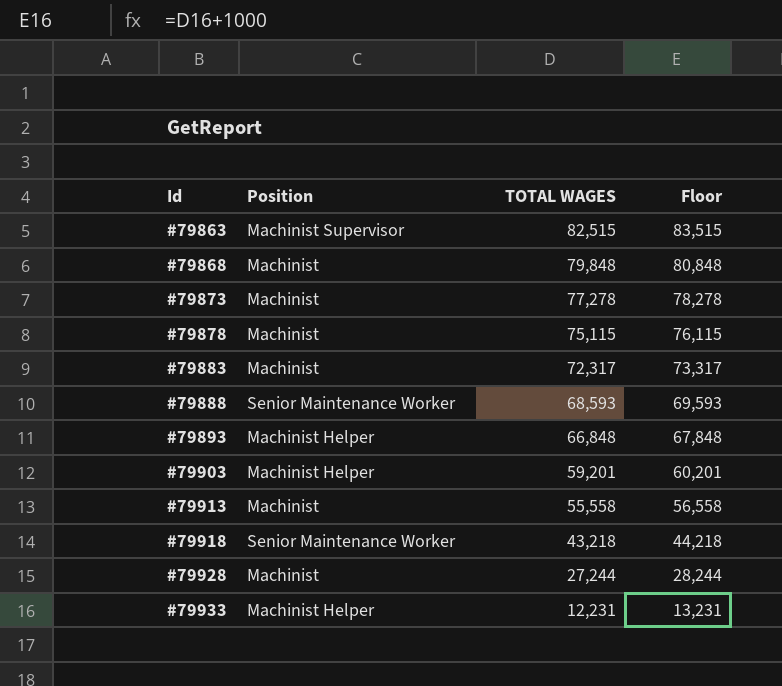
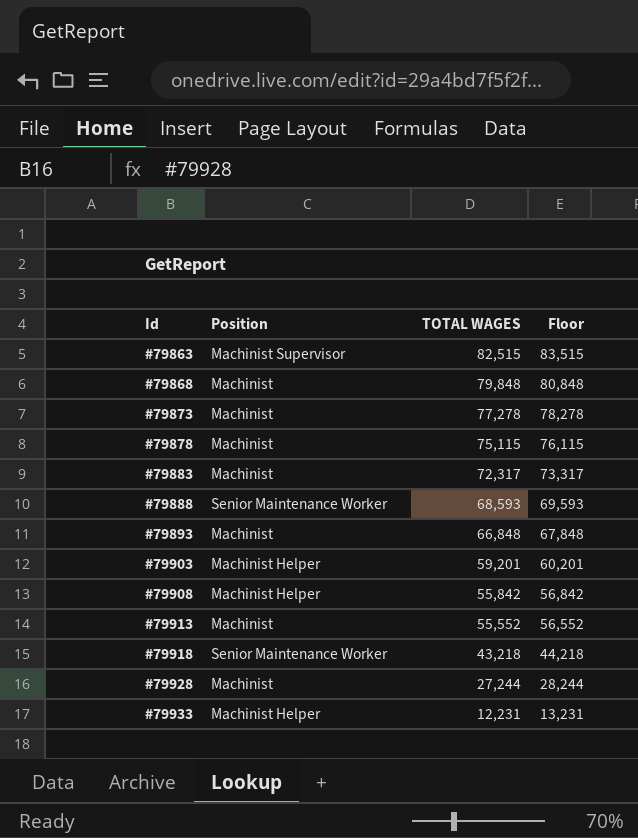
#79893 | Position: Machinist Helper -> Machinist
row #79908: none -> Machinist Helper | 55,842 | 56,842
#79913 | TOTAL WAGES: 55,558 -> 55,552
#79913 | Floor: 56,558 -> 56,552

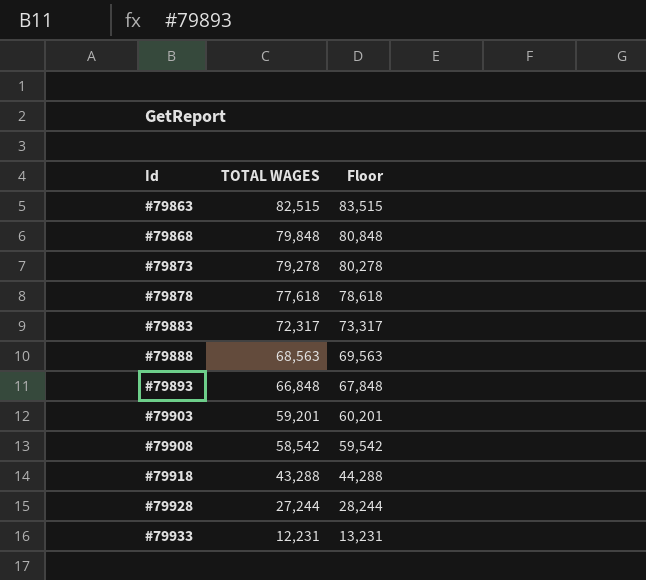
column Position | position: 2 -> none
row #79913: Machinist | 55,552 | 56,552 -> none
#79873 | TOTAL WAGES: 77,278 -> 79,278
#79873 | Floor: 78,278 -> 80,278
#79878 | TOTAL WAGES: 75,115 -> 77,618
#79878 | Floor: 76,115 -> 78,618
#79888 | TOTAL WAGES: 68,593 -> 68,563
#79888 | Floor: 69,593 -> 69,563
#79908 | TOTAL WAGES: 55,842 -> 58,542
#79908 | Floor: 56,842 -> 59,542
#79918 | TOTAL WAGES: 43,218 -> 43,288
#79918 | Floor: 44,218 -> 44,288

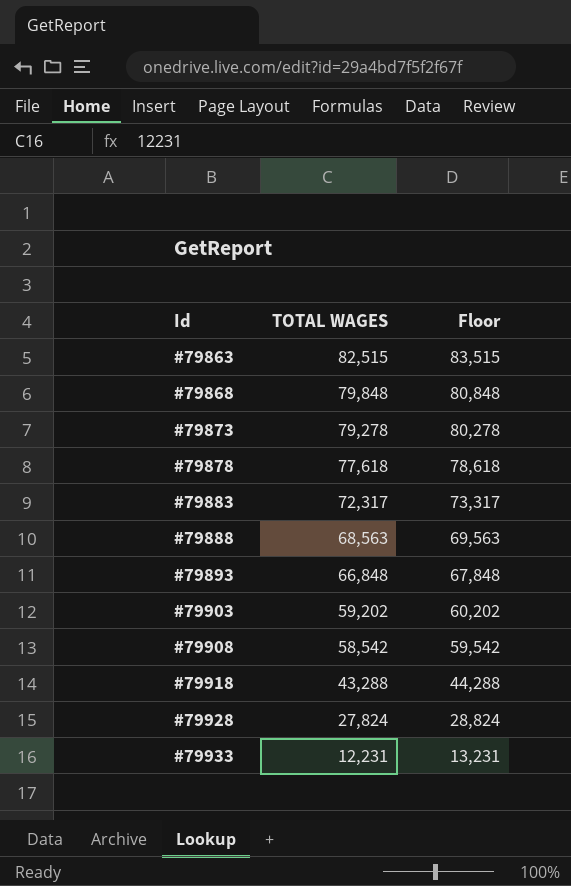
#79903 | TOTAL WAGES: 59,201 -> 59,202
#79903 | Floor: 60,201 -> 60,202
#79928 | TOTAL WAGES: 27,244 -> 27,824
#79928 | Floor: 28,244 -> 28,824

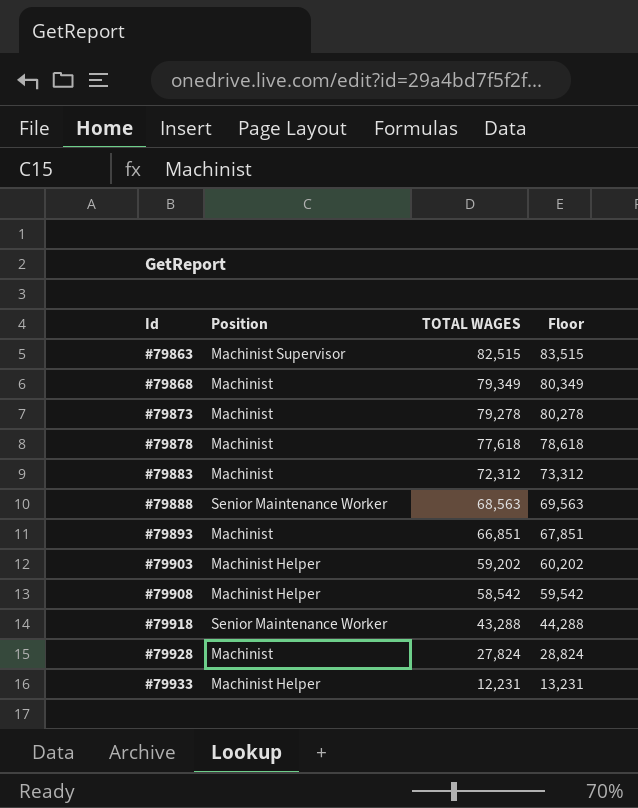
column Position | position: none -> 2
#79868 | TOTAL WAGES: 79,848 -> 79,349
#79868 | Floor: 80,848 -> 80,349
#79883 | TOTAL WAGES: 72,317 -> 72,312
#79883 | Floor: 73,317 -> 73,312
#79893 | TOTAL WAGES: 66,848 -> 66,851
#79893 | Floor: 67,848 -> 67,851

